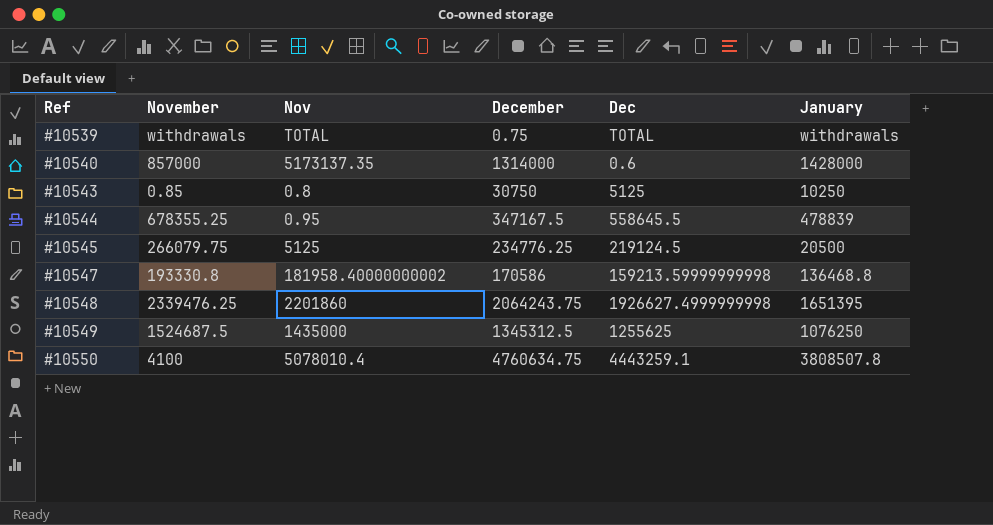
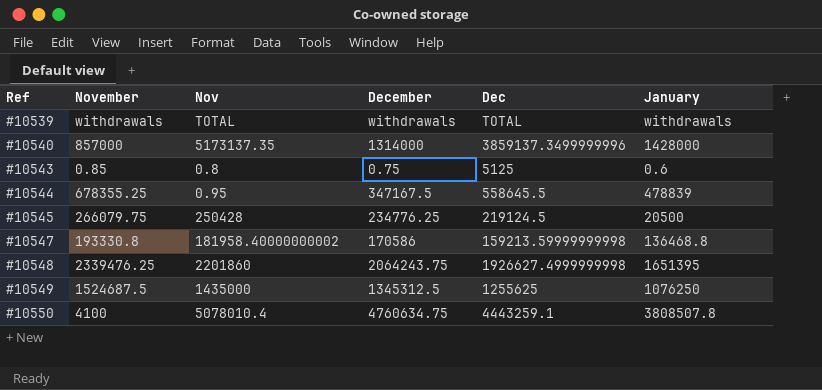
#10539 | December: 0.75 -> withdrawals
#10540 | Dec: 0.6 -> 3859137.3499999996
#10543 | December: 30750 -> 0.75
#10543 | January: 10250 -> 0.6
#10545 | Nov: 5125 -> 250428

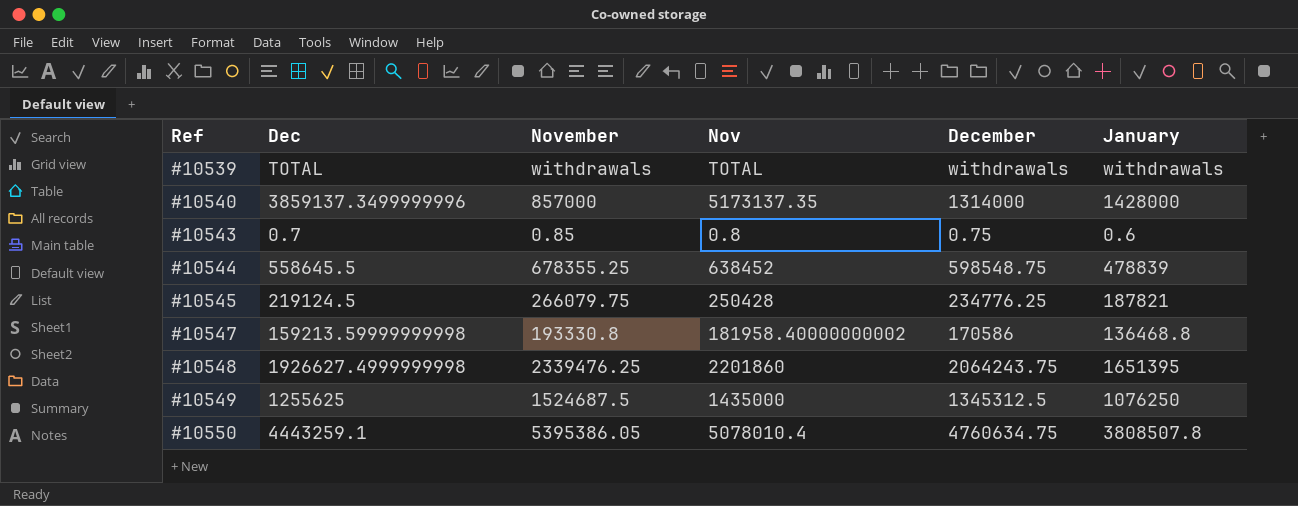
column Dec | position: 5 -> 2
#10543 | Dec: 5125 -> 0.7
#10544 | Nov: 0.95 -> 638452
#10544 | December: 347167.5 -> 598548.75
#10545 | January: 20500 -> 187821
#10550 | November: 4100 -> 5395386.05

